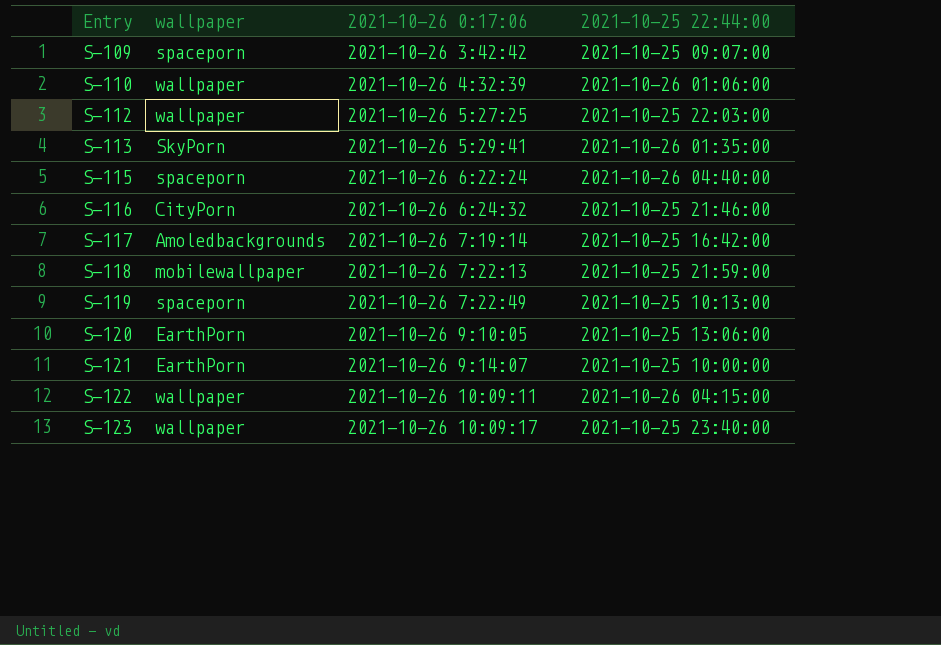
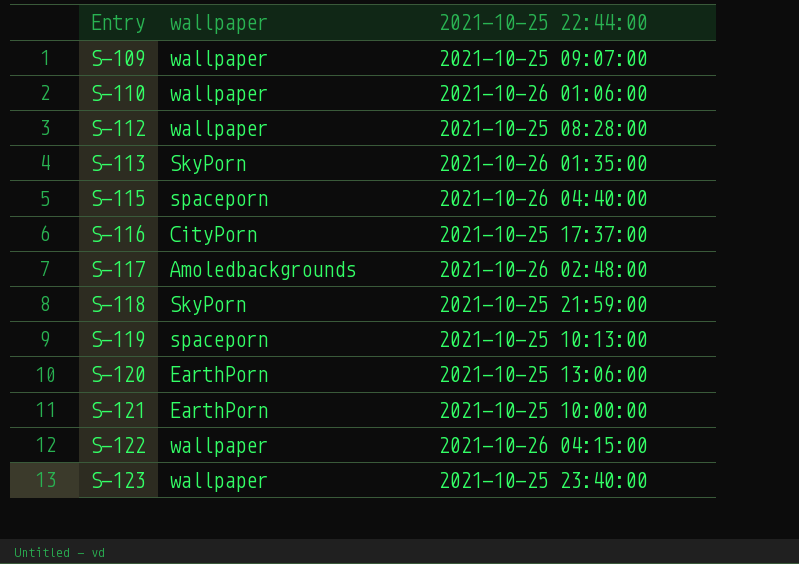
column 2021-10-26 0:17:06 | position: 3 -> none
S-109 | wallpaper: spaceporn -> wallpaper
S-112 | 2021-10-25 22:44:00: 2021-10-25 22:03:00 -> 2021-10-25 08:28:00
S-116 | 2021-10-25 22:44:00: 2021-10-25 21:46:00 -> 2021-10-25 17:37:00
S-117 | 2021-10-25 22:44:00: 2021-10-25 16:42:00 -> 2021-10-26 02:48:00
S-118 | wallpaper: mobilewallpaper -> SkyPorn

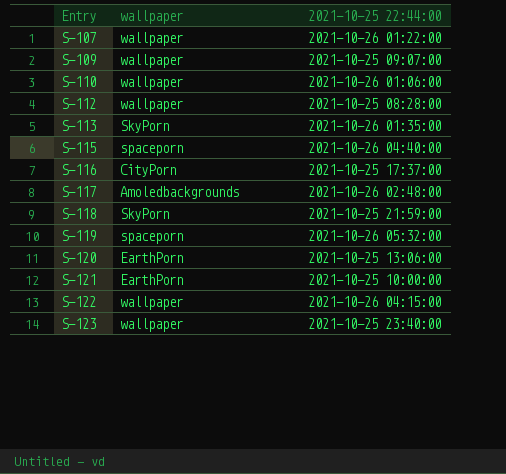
row S-107: none -> wallpaper | 2021-10-26 01:22:00
S-119 | 2021-10-25 22:44:00: 2021-10-25 10:13:00 -> 2021-10-26 05:32:00

